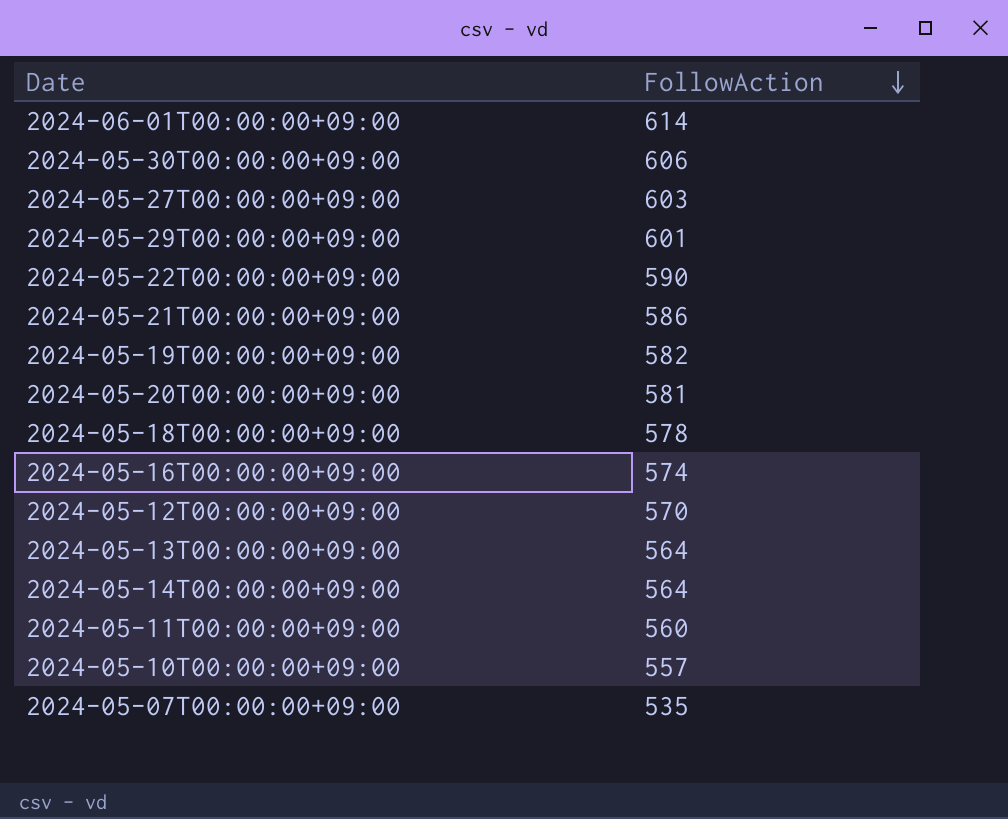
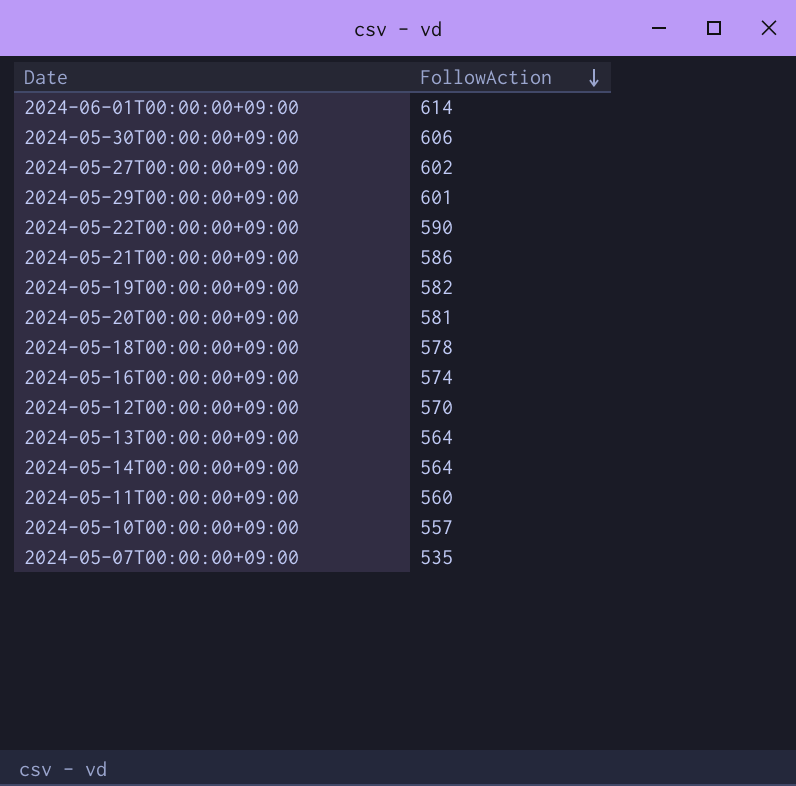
2024-05-27T00:00:00+09:00 | FollowAction: 603 -> 602

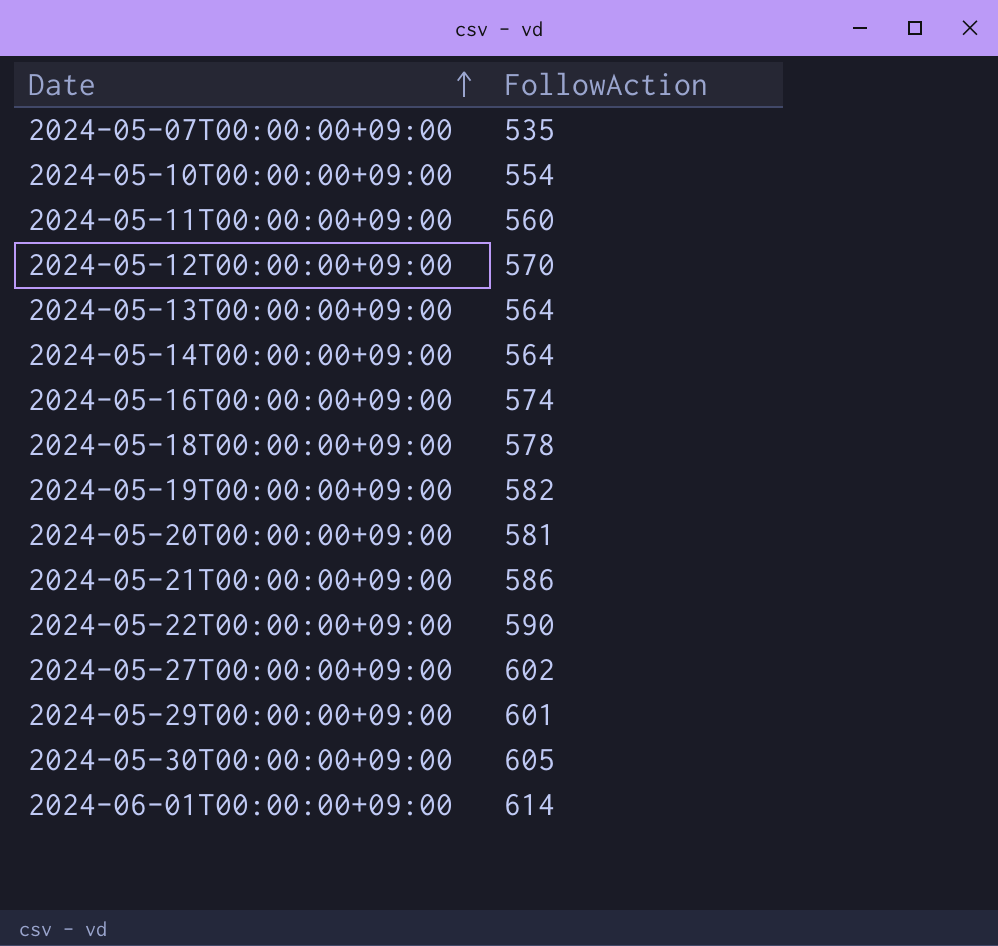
row order: FollowAction descending -> Date ascending
2024-05-10T00:00:00+09:00 | FollowAction: 557 -> 554
2024-05-30T00:00:00+09:00 | FollowAction: 606 -> 605

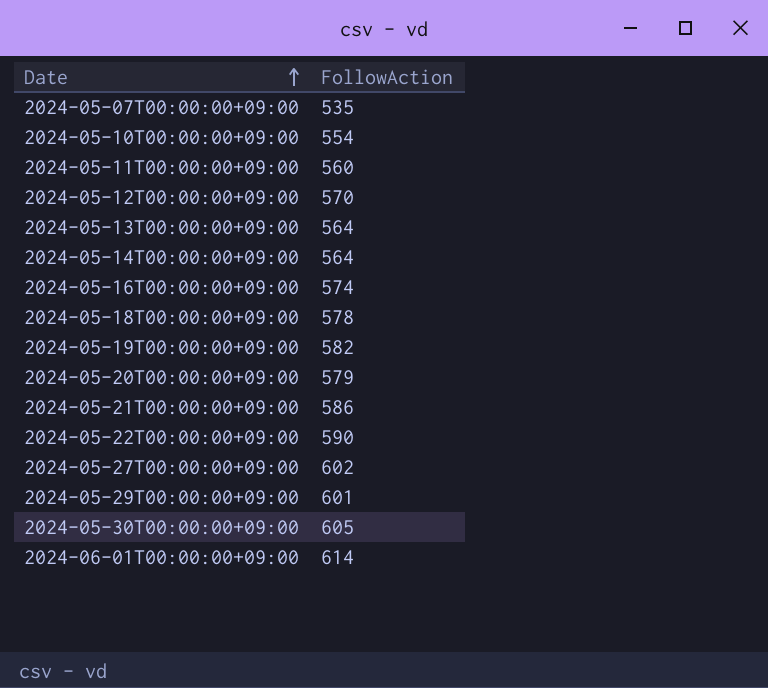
2024-05-20T00:00:00+09:00 | FollowAction: 581 -> 579

